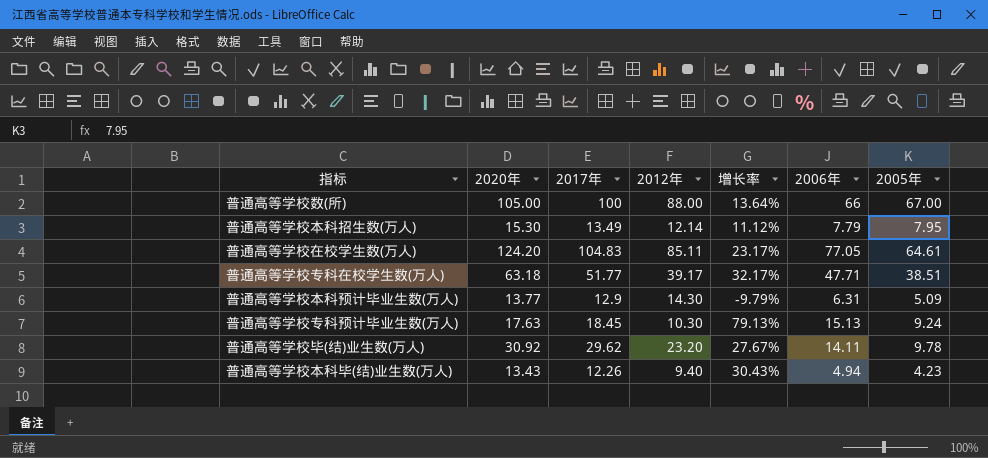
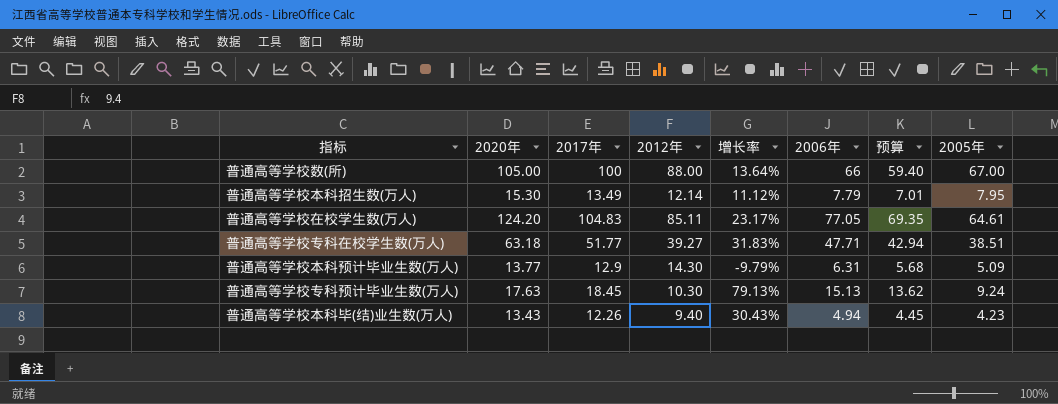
column 预算 | formula: none -> [2006年] * 0.9
row 普通高等学校毕(结)业生数(万人): 30.92 | 29.62 | 23.20 | 27.67% | 14.11 | 9.78 -> none
普通高等学校专科在校学生数(万人) | 2012年: 39.17 -> 39.27
普通高等学校专科在校学生数(万人) | 增长率: 32.17% -> 31.83%

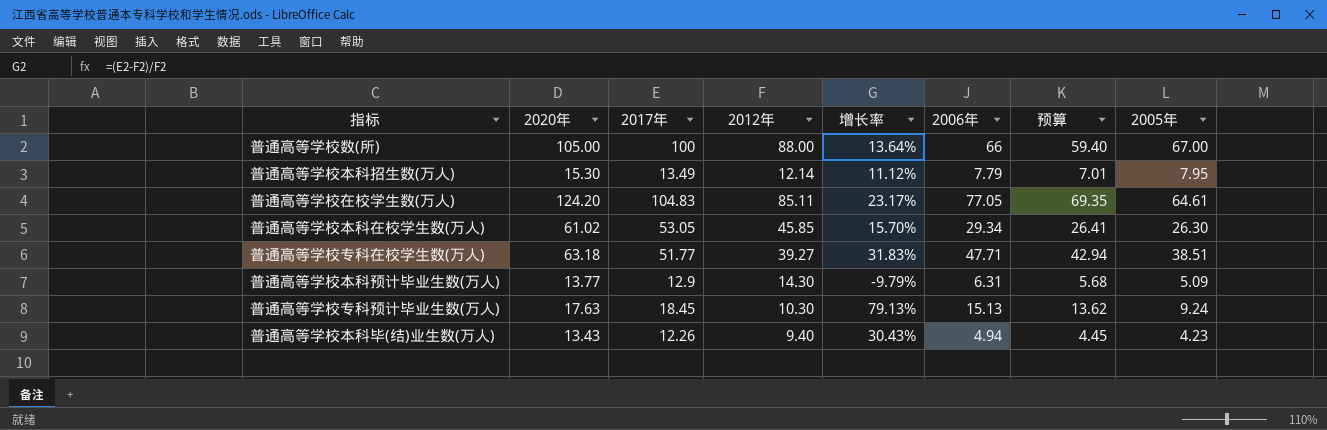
row 普通高等学校本科在校学生数(万人): none -> 61.02 | 53.05 | 45.85 | 15.70% | 29.34 | 26.41 | 26.30

